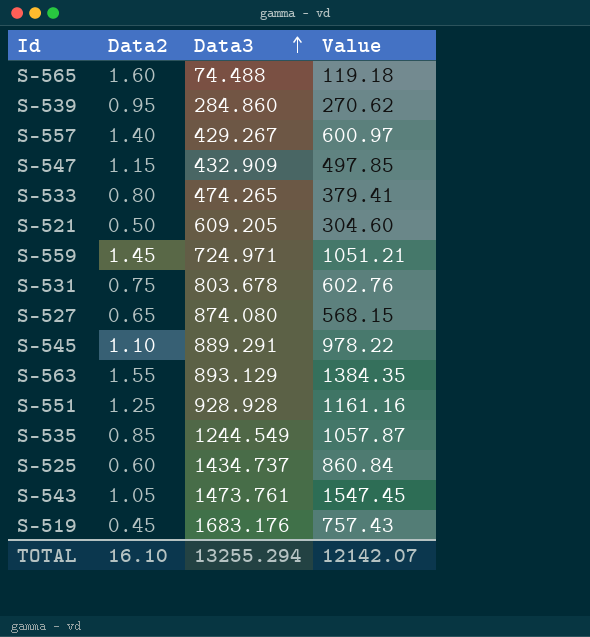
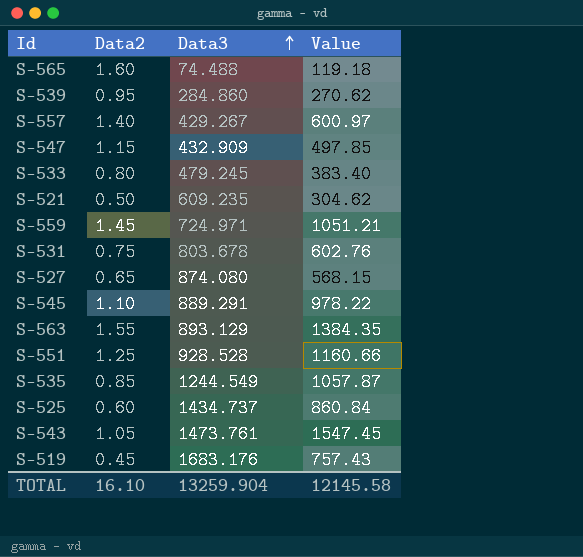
S-533 | Data3: 474.265 -> 479.245
S-533 | Value: 379.41 -> 383.40
S-521 | Data3: 609.205 -> 609.235
S-521 | Value: 304.60 -> 304.62
S-551 | Data3: 928.928 -> 928.528
S-551 | Value: 1161.16 -> 1160.66
TOTAL | Data3: 13255.294 -> 13259.904
TOTAL | Value: 12142.07 -> 12145.58

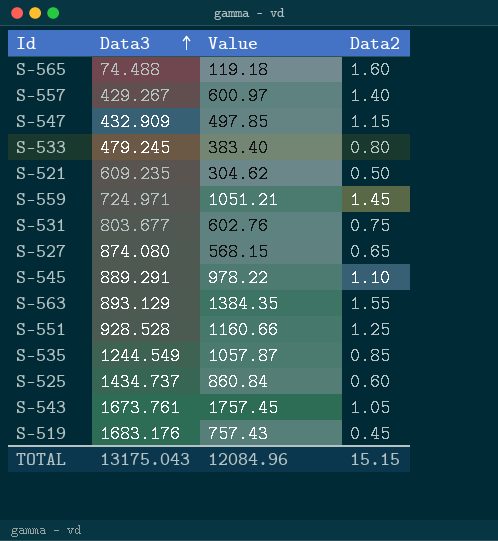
column Data2 | position: 2 -> 4
row S-539: 0.95 | 284.860 | 270.62 -> none
S-531 | Data3: 803.678 -> 803.677
S-543 | Data3: 1473.761 -> 1673.761
S-543 | Value: 1547.45 -> 1757.45
TOTAL | Data3: 13259.904 -> 13175.043
TOTAL | Value: 12145.58 -> 12084.96
TOTAL | Data2: 16.10 -> 15.15

